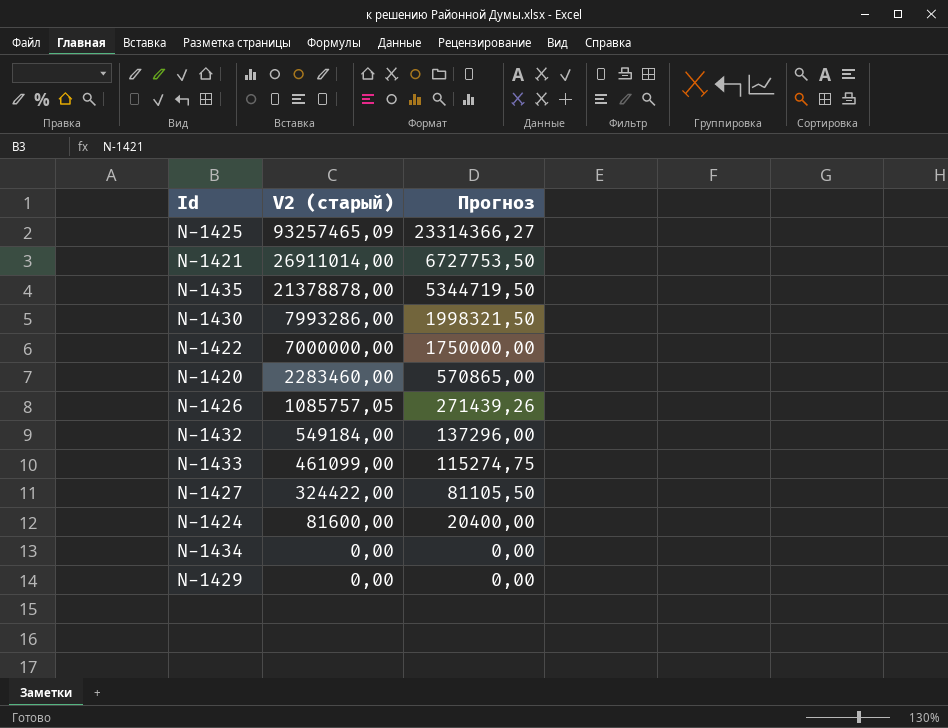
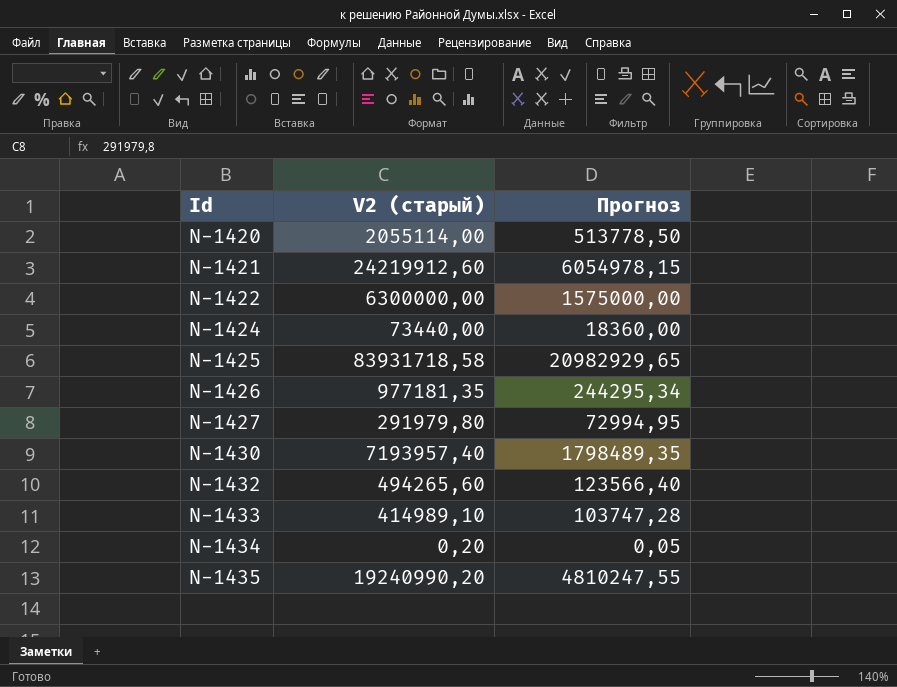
row order: V2 (старый) descending -> Id ascending
row N-1429: 0,00 | 0,00 -> none
N-1420 | V2 (старый): 2283460,00 -> 2055114,00
N-1420 | Прогноз: 570865,00 -> 513778,50
N-1421 | V2 (старый): 26911014,00 -> 24219912,60
N-1421 | Прогноз: 6727753,50 -> 6054978,15
N-1422 | V2 (старый): 7000000,00 -> 6300000,00
N-1422 | Прогноз: 1750000,00 -> 1575000,00
N-1424 | V2 (старый): 81600,00 -> 73440,00
N-1424 | Прогноз: 20400,00 -> 18360,00
N-1425 | V2 (старый): 93257465,09 -> 83931718,58
N-1425 | Прогноз: 23314366,27 -> 20982929,65
N-1426 | V2 (старый): 1085757,05 -> 977181,35
N-1426 | Прогноз: 271439,26 -> 244295,34
N-1427 | V2 (старый): 324422,00 -> 291979,80
N-1427 | Прогноз: 81105,50 -> 72994,95
N-1430 | V2 (старый): 7993286,00 -> 7193957,40
N-1430 | Прогноз: 1998321,50 -> 1798489,35
N-1432 | V2 (старый): 549184,00 -> 494265,60
N-1432 | Прогноз: 137296,00 -> 123566,40
N-1433 | V2 (старый): 461099,00 -> 414989,10
N-1433 | Прогноз: 115274,75 -> 103747,28
N-1434 | V2 (старый): 0,00 -> 0,20
N-1434 | Прогноз: 0,00 -> 0,05
N-1435 | V2 (старый): 21378878,00 -> 19240990,20
N-1435 | Прогноз: 5344719,50 -> 4810247,55

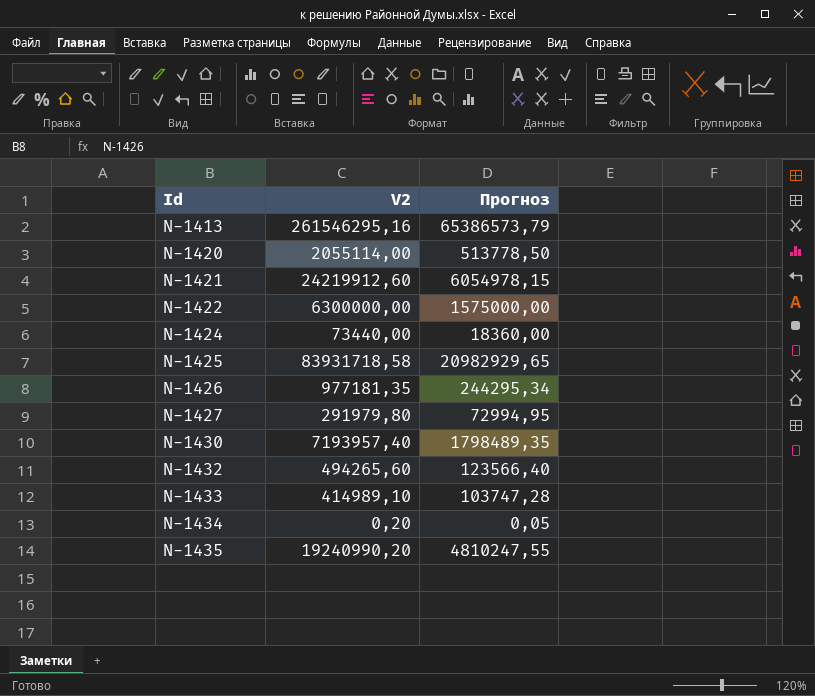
column name: V2 (старый) -> V2
row N-1413: none -> 261546295,16 | 65386573,79

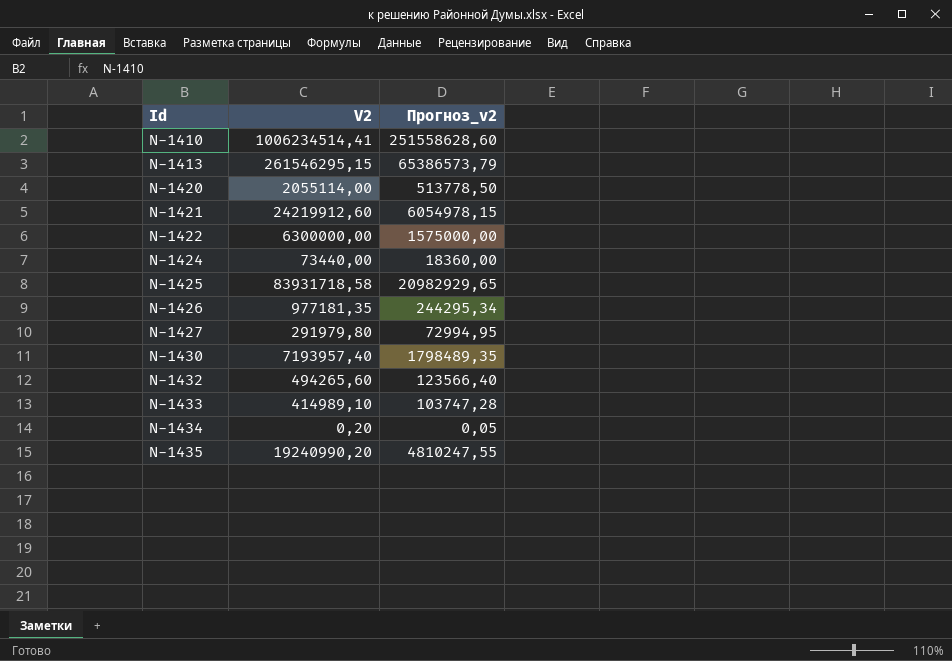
column name: Прогноз -> Прогноз_v2
row N-1410: none -> 1006234514,41 | 251558628,60
N-1413 | V2: 261546295,16 -> 261546295,15

